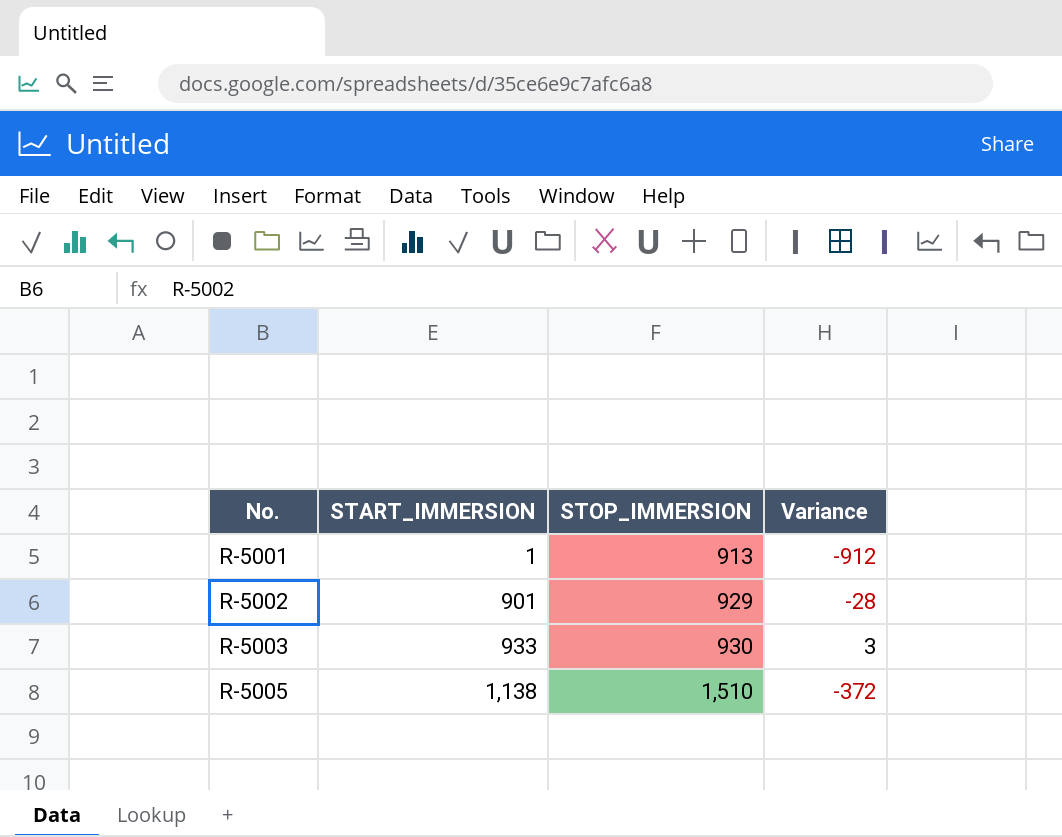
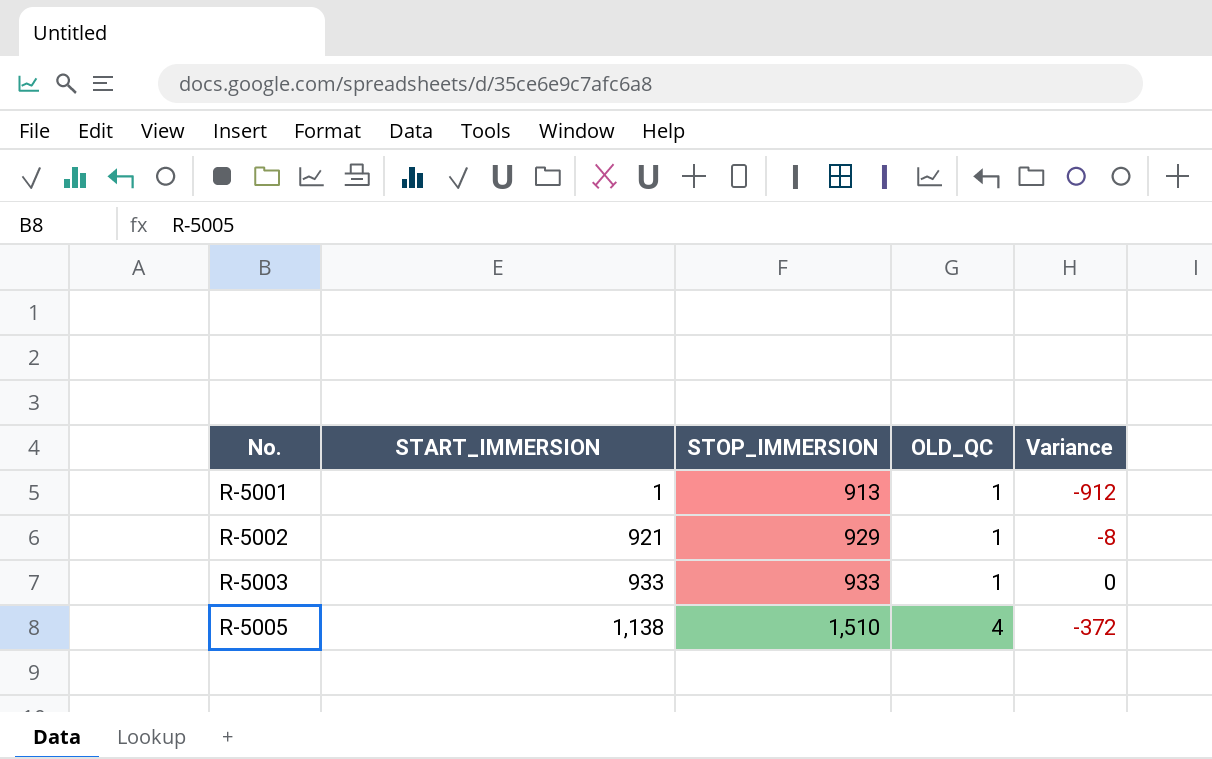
column OLD_QC | position: none -> 4
R-5002 | START_IMMERSION: 901 -> 921
R-5002 | Variance: -28 -> -8
R-5003 | STOP_IMMERSION: 930 -> 933
R-5003 | Variance: 3 -> 0

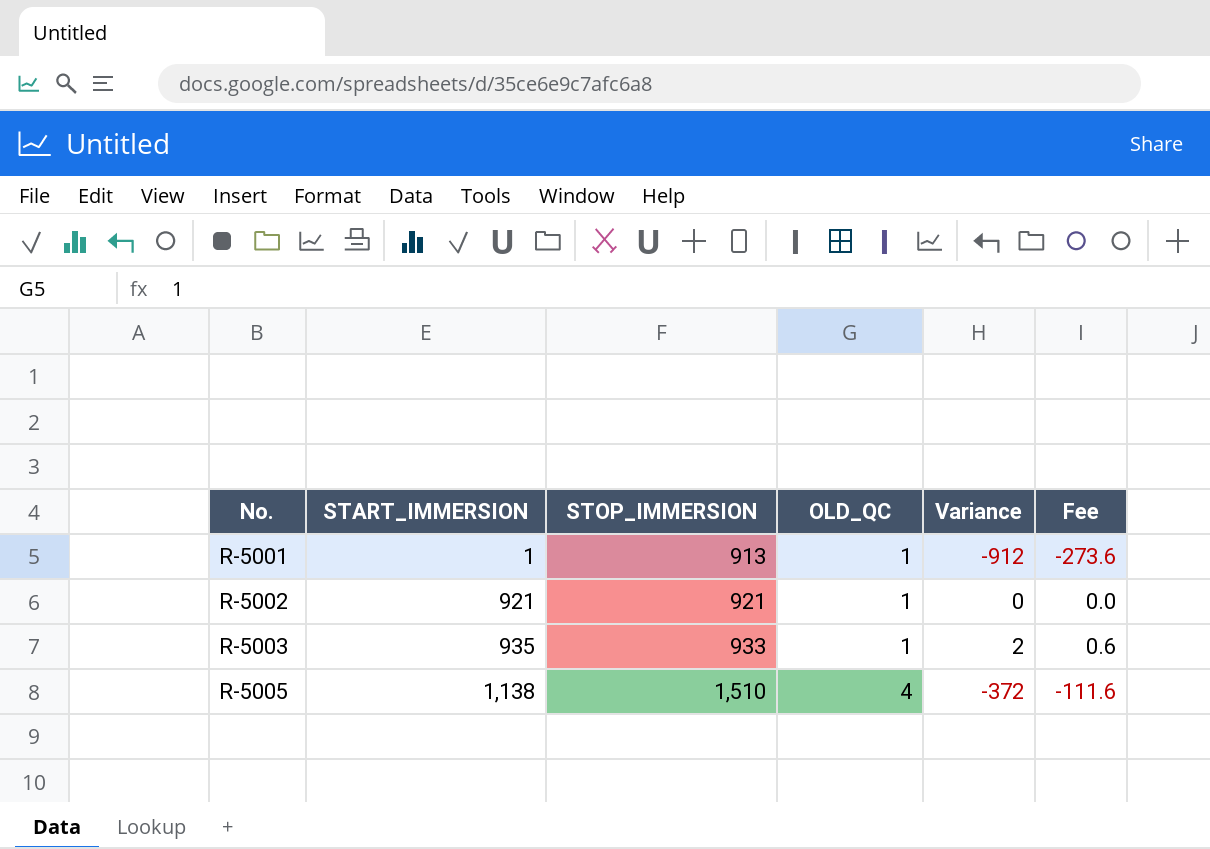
column Fee | formula: none -> [Variance] * 0.3
R-5002 | STOP_IMMERSION: 929 -> 921
R-5002 | Variance: -8 -> 0
R-5003 | START_IMMERSION: 933 -> 935
R-5003 | Variance: 0 -> 2

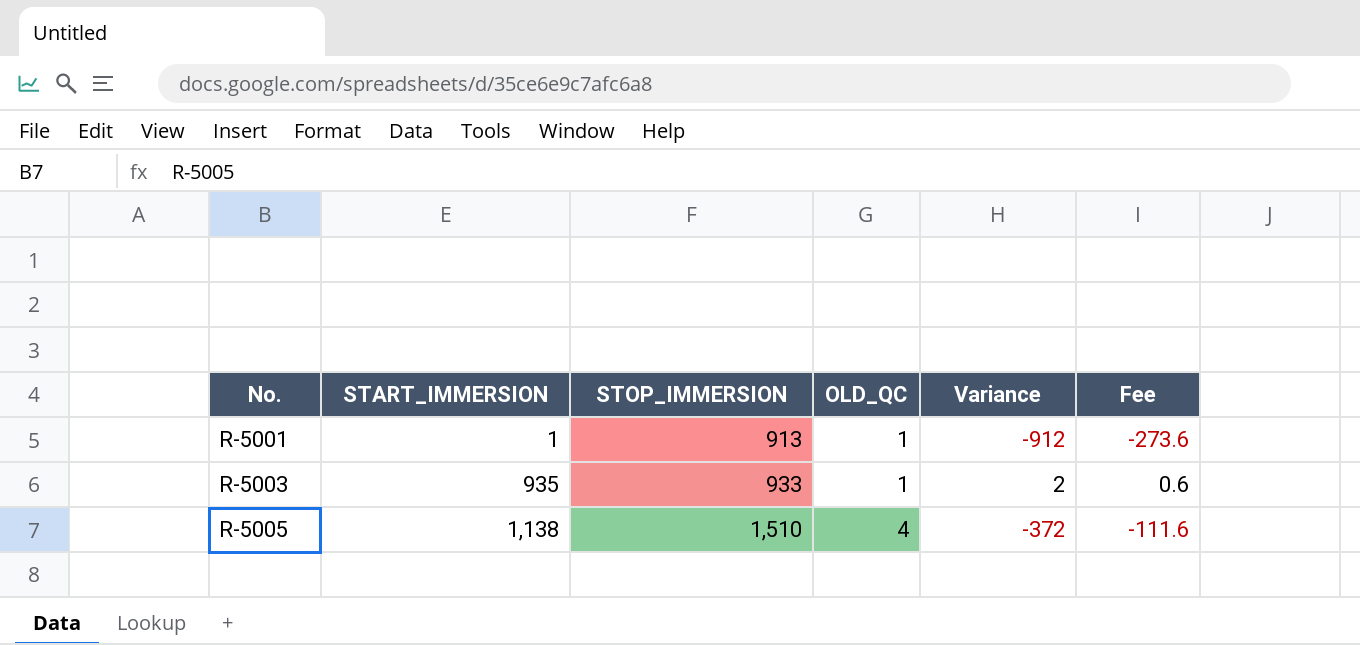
row R-5002: 921 | 921 | 1 | 0 | 0.0 -> none

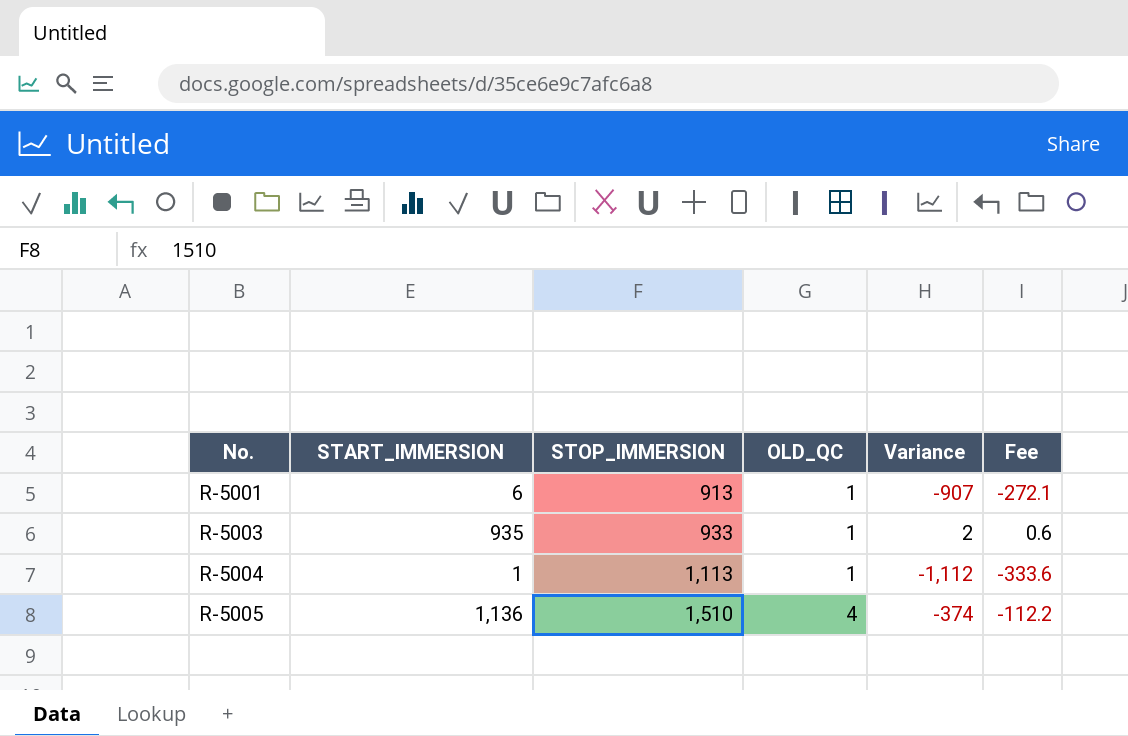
R-5001 | START_IMMERSION: 1 -> 6
R-5001 | Variance: -912 -> -907
R-5001 | Fee: -273.6 -> -272.1
row R-5004: none -> 1 | 1,113 | 1 | -1,112 | -333.6
R-5005 | START_IMMERSION: 1,138 -> 1,136
R-5005 | Variance: -372 -> -374
R-5005 | Fee: -111.6 -> -112.2

